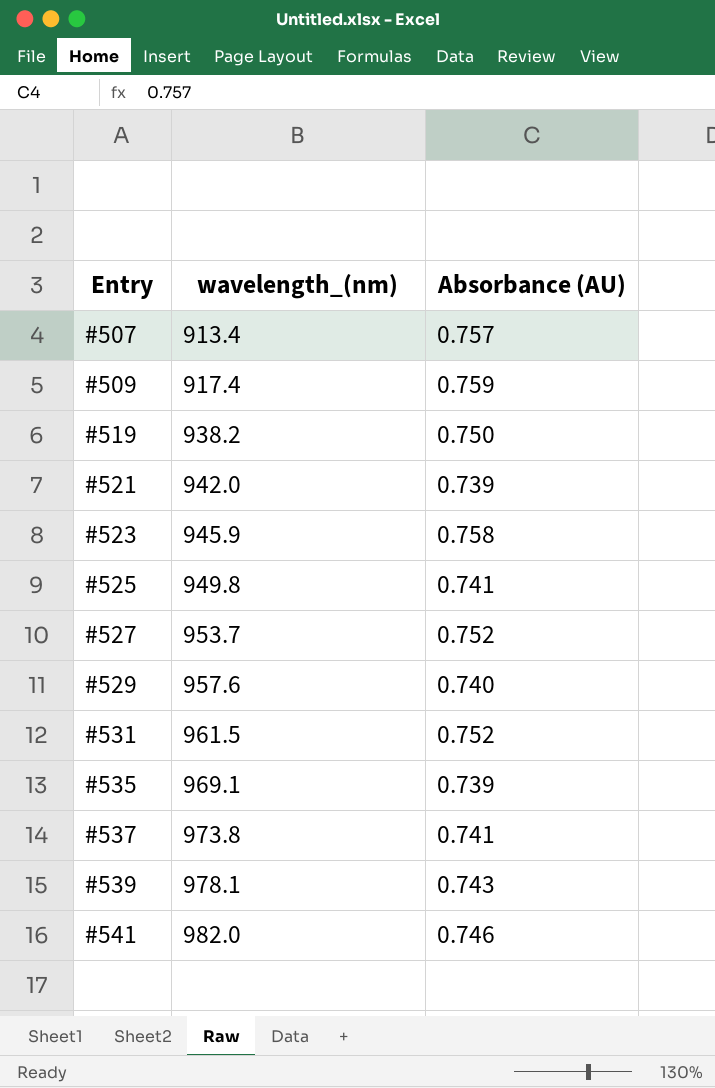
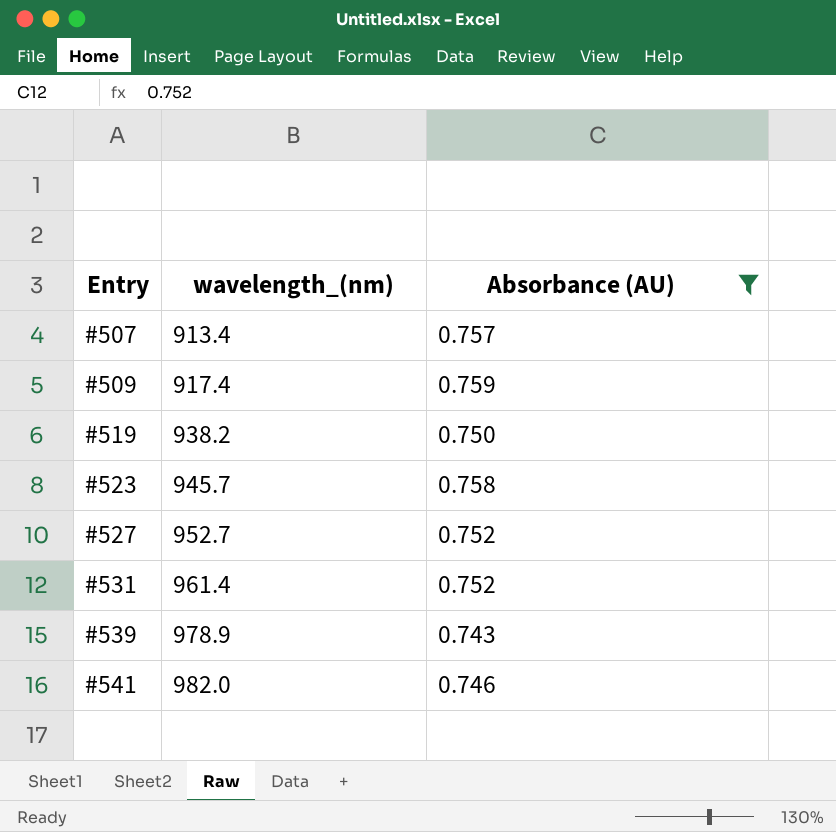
filter: none -> Absorbance (AU) >= 0.743
#523 | wavelength_(nm): 945.9 -> 945.7
#527 | wavelength_(nm): 953.7 -> 952.7
#531 | wavelength_(nm): 961.5 -> 961.4
#539 | wavelength_(nm): 978.1 -> 978.9

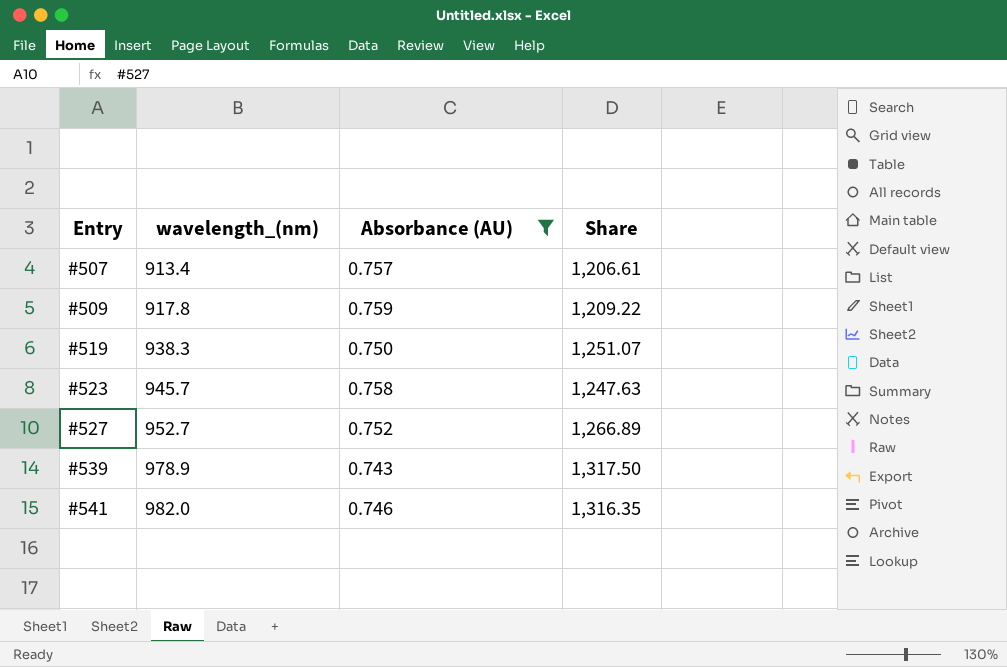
column Share | formula: none -> [wavelength_(nm)] / [Absorbance (AU)]
row #531: 961.4 | 0.752 -> none
#509 | wavelength_(nm): 917.4 -> 917.8
#519 | wavelength_(nm): 938.2 -> 938.3

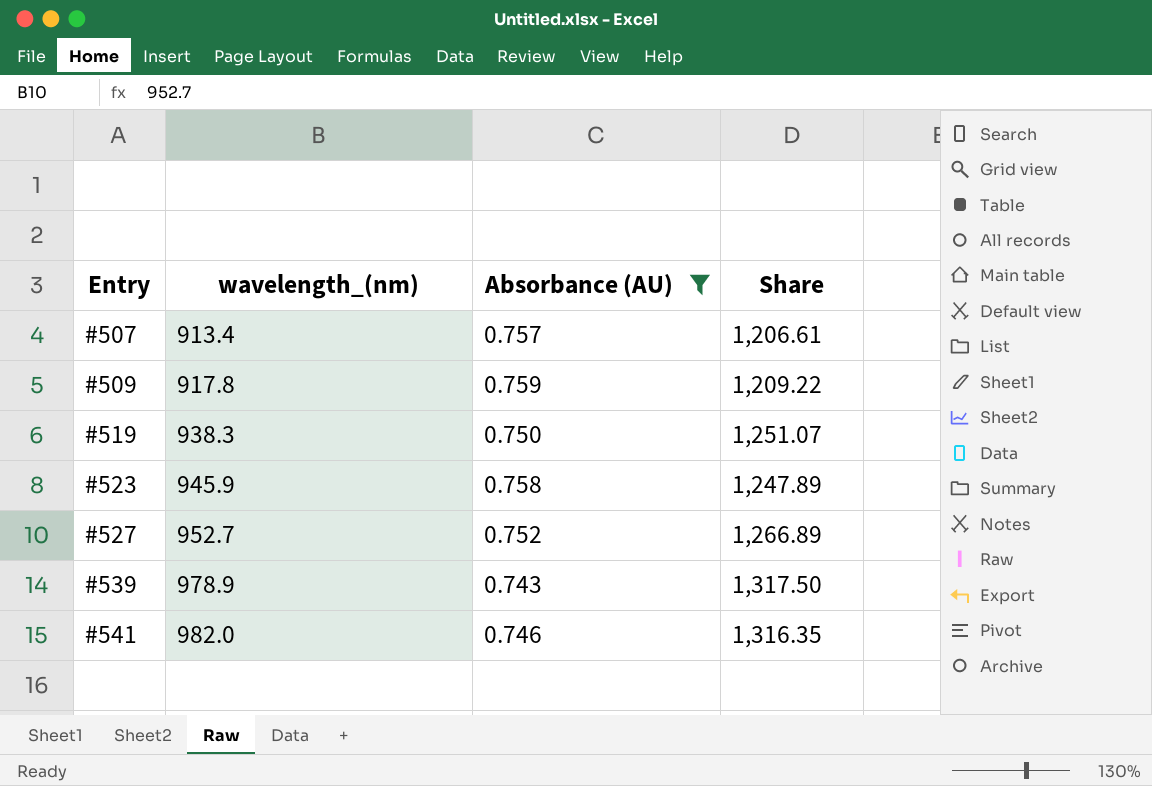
#523 | wavelength_(nm): 945.7 -> 945.9
#523 | Share: 1,247.63 -> 1,247.89

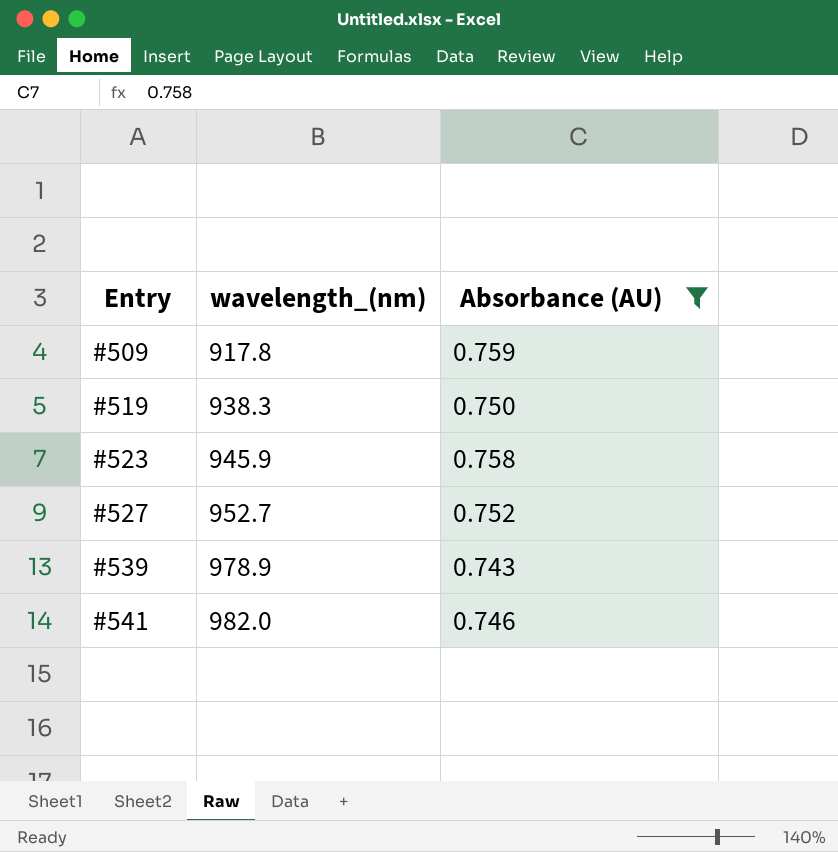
column Share | formula: [wavelength_(nm)] / [Absorbance (AU)] -> none
row #507: 913.4 | 0.757 | 1,206.61 -> none

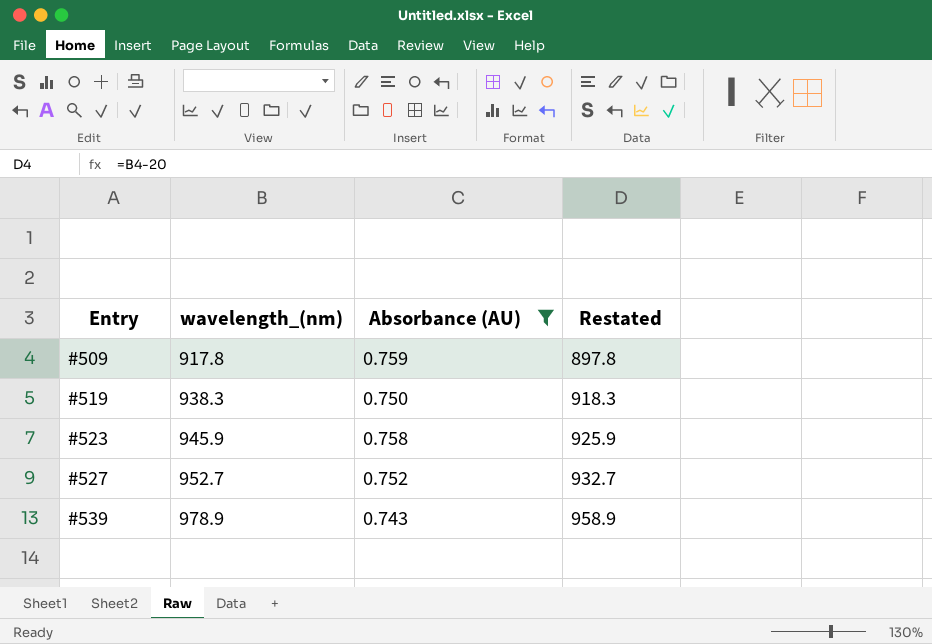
column Restated | formula: none -> [wavelength_(nm)] - 20
row #541: 982.0 | 0.746 -> none

